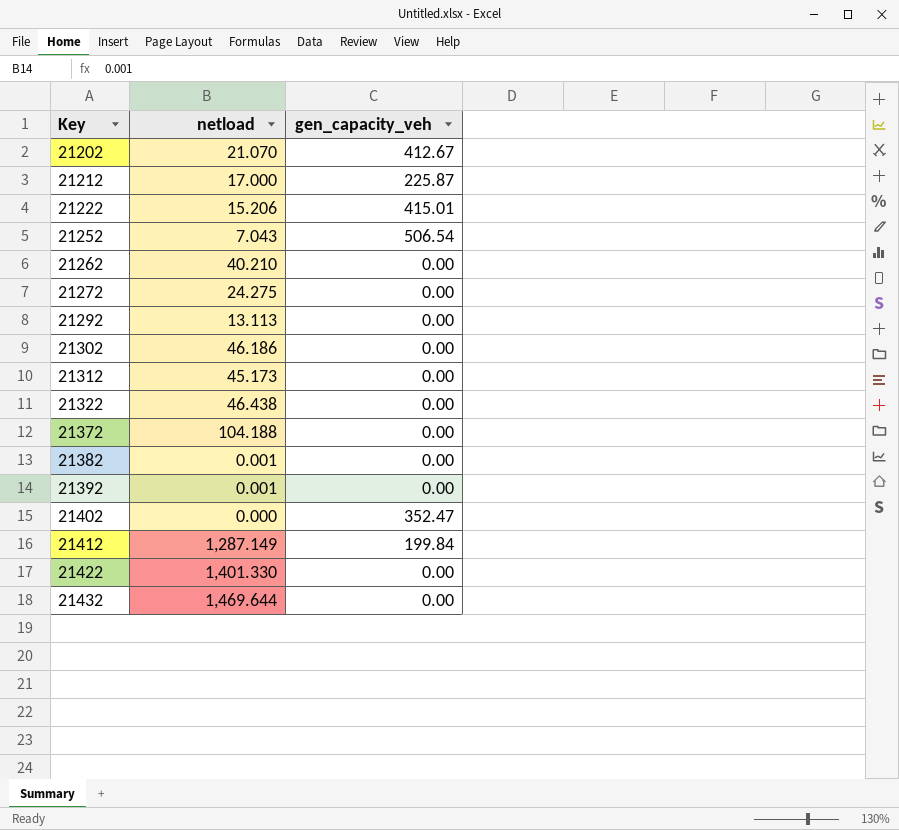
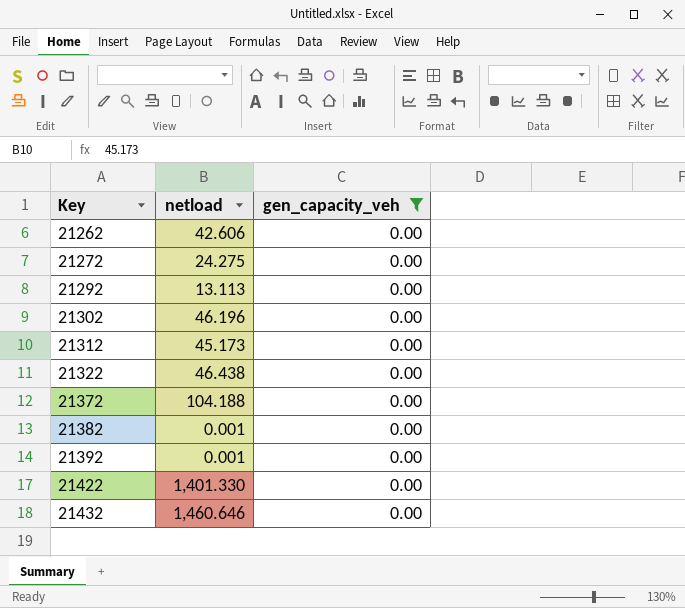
filter: none -> gen_capacity_veh = 0.00
21262 | netload: 40.210 -> 42.606
21302 | netload: 46.186 -> 46.196
21432 | netload: 1,469.644 -> 1,460.646

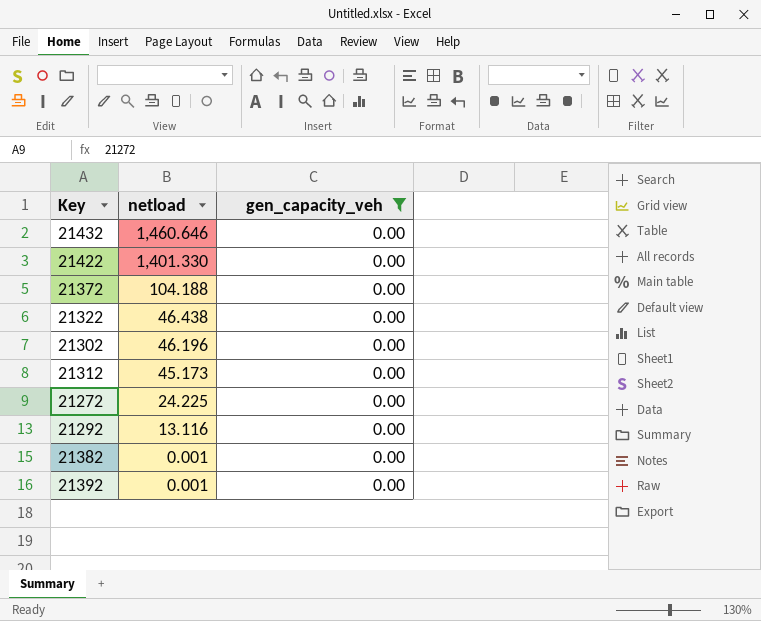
row order: Key ascending -> netload descending
row 21262: 42.606 | 0.00 -> none
21272 | netload: 24.275 -> 24.225
21292 | netload: 13.113 -> 13.116

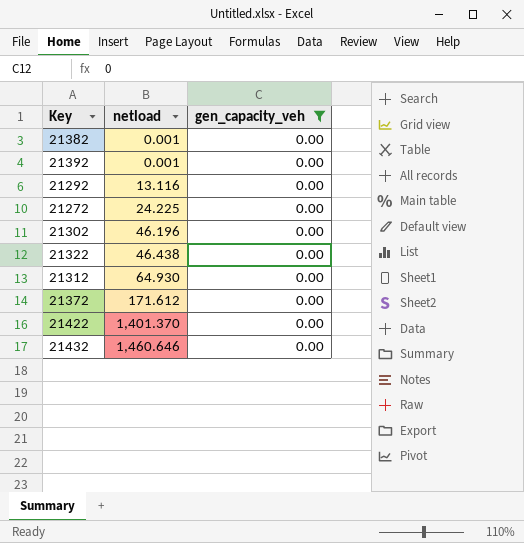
row order: netload descending -> netload ascending
21312 | netload: 45.173 -> 64.930
21372 | netload: 104.188 -> 171.612
21422 | netload: 1,401.330 -> 1,401.370

